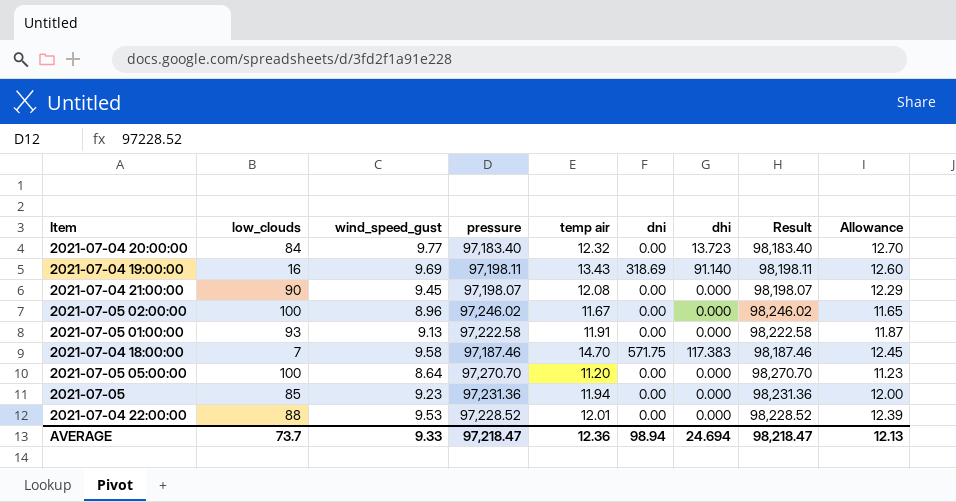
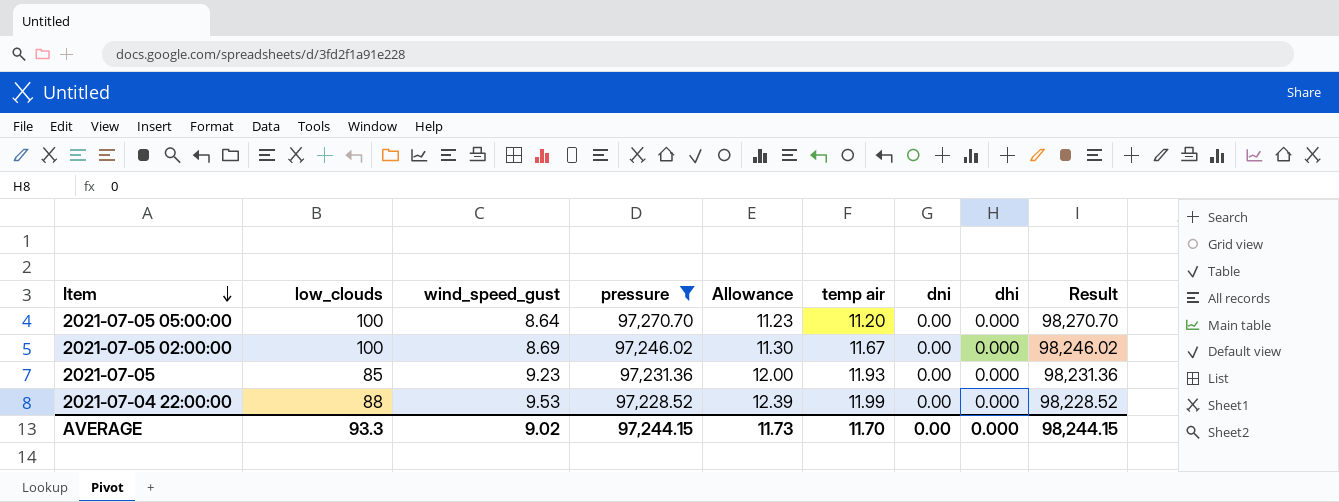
filter: none -> pressure >= 97,228.52
row order: none -> Item descending
column Allowance | position: 9 -> 5
2021-07-05 02:00:00 | wind_speed_gust: 8.96 -> 8.69
2021-07-05 02:00:00 | Allowance: 11.65 -> 11.30
2021-07-05 | temp air: 11.94 -> 11.93
2021-07-04 22:00:00 | temp air: 12.01 -> 11.99
AVERAGE | low_clouds: 73.7 -> 93.3
AVERAGE | wind_speed_gust: 9.33 -> 9.02
AVERAGE | pressure: 97,218.47 -> 97,244.15
AVERAGE | Allowance: 12.13 -> 11.73
AVERAGE | temp air: 12.36 -> 11.70
AVERAGE | dni: 98.94 -> 0.00
AVERAGE | dhi: 24.694 -> 0.000
AVERAGE | Result: 98,218.47 -> 98,244.15

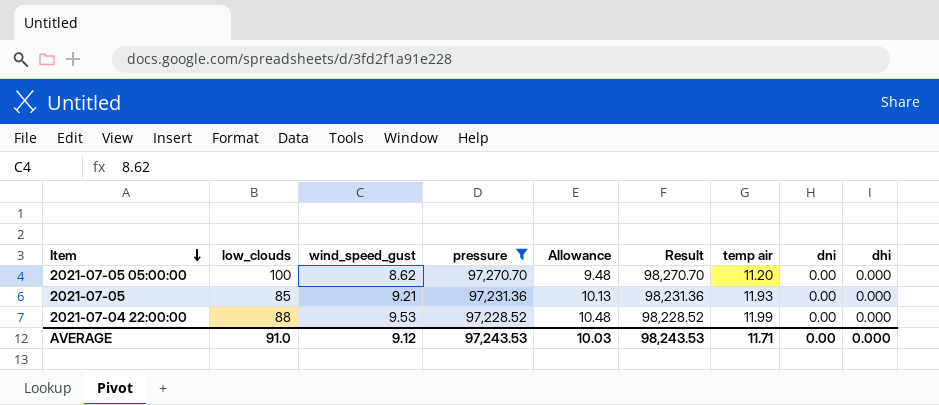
column Allowance | formula: [wind_speed_gust] * 1.3 -> [wind_speed_gust] * 1.1
column Result | position: 9 -> 6
row 2021-07-05 02:00:00: 100 | 8.69 | 97,246.02 | 11.30 | 11.67 | 0.00 | 0.000 | 98,246.02 -> none
2021-07-05 05:00:00 | wind_speed_gust: 8.64 -> 8.62
2021-07-05 | wind_speed_gust: 9.23 -> 9.21
AVERAGE | low_clouds: 93.3 -> 91.0
AVERAGE | wind_speed_gust: 9.02 -> 9.12
AVERAGE | pressure: 97,244.15 -> 97,243.53
AVERAGE | Allowance: 11.73 -> 10.03
AVERAGE | Result: 98,244.15 -> 98,243.53
AVERAGE | temp air: 11.70 -> 11.71

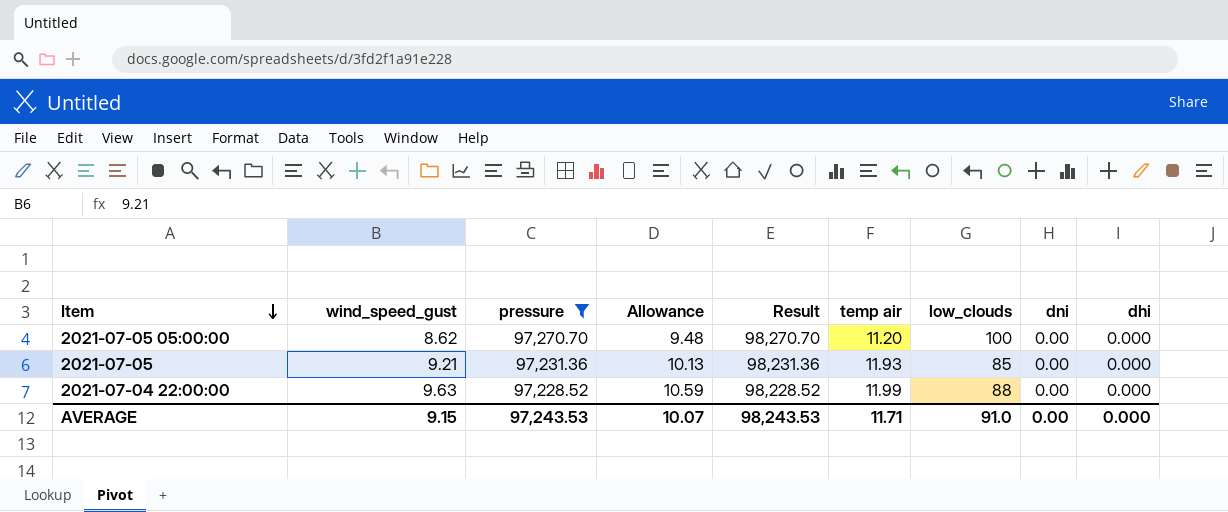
column low_clouds | position: 2 -> 7
2021-07-04 22:00:00 | wind_speed_gust: 9.53 -> 9.63
2021-07-04 22:00:00 | Allowance: 10.48 -> 10.59
AVERAGE | wind_speed_gust: 9.12 -> 9.15
AVERAGE | Allowance: 10.03 -> 10.07

